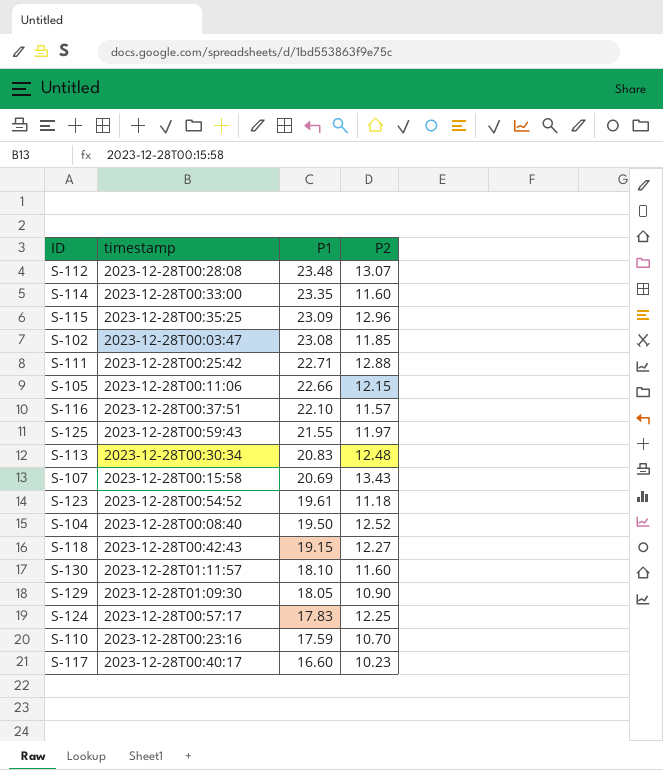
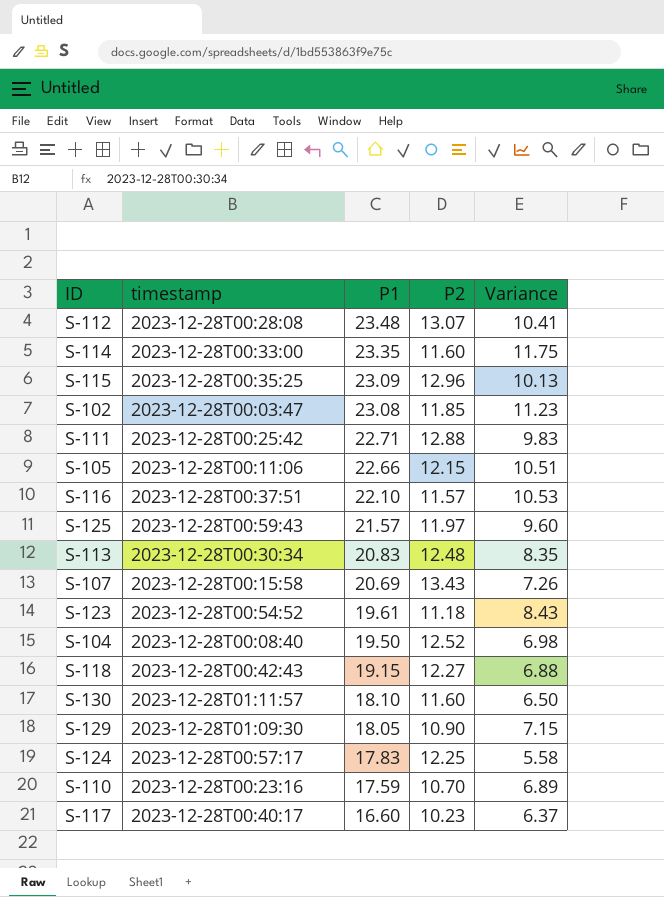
column Variance | formula: none -> [P1] - [P2]
S-125 | P1: 21.55 -> 21.57

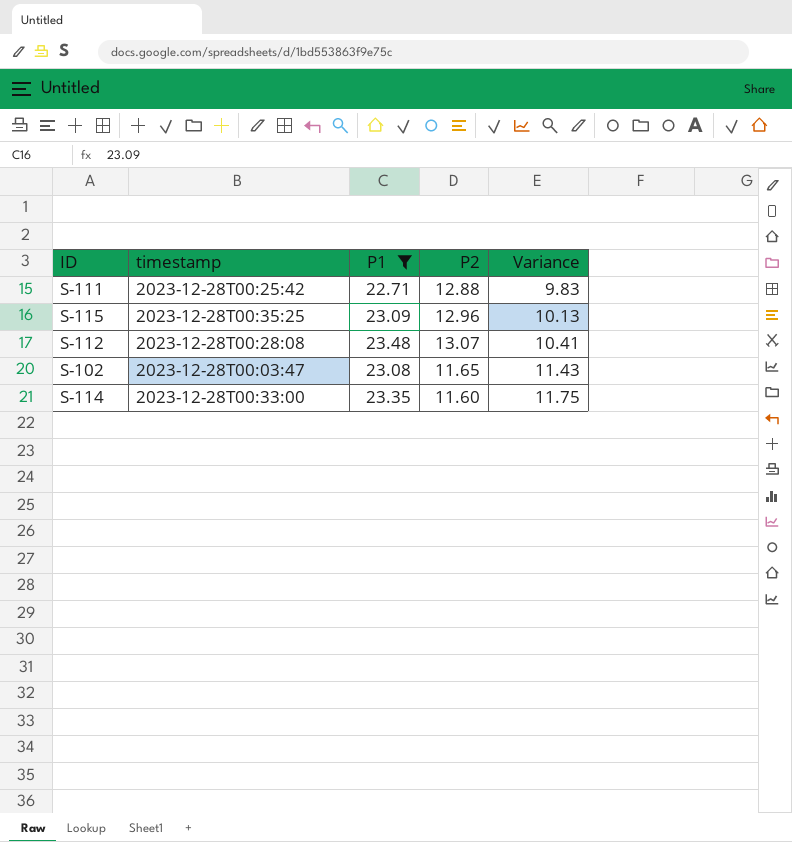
filter: none -> P1 >= 22.71
row order: P1 descending -> Variance ascending
S-102 | P2: 11.85 -> 11.65
S-102 | Variance: 11.23 -> 11.43

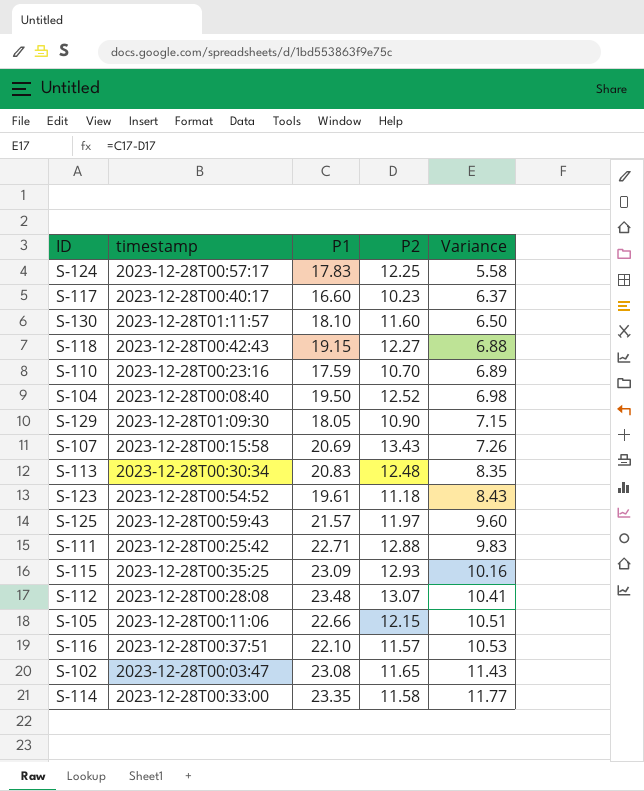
filter: P1 >= 22.71 -> none
S-115 | P2: 12.96 -> 12.93
S-115 | Variance: 10.13 -> 10.16
S-114 | P2: 11.60 -> 11.58
S-114 | Variance: 11.75 -> 11.77

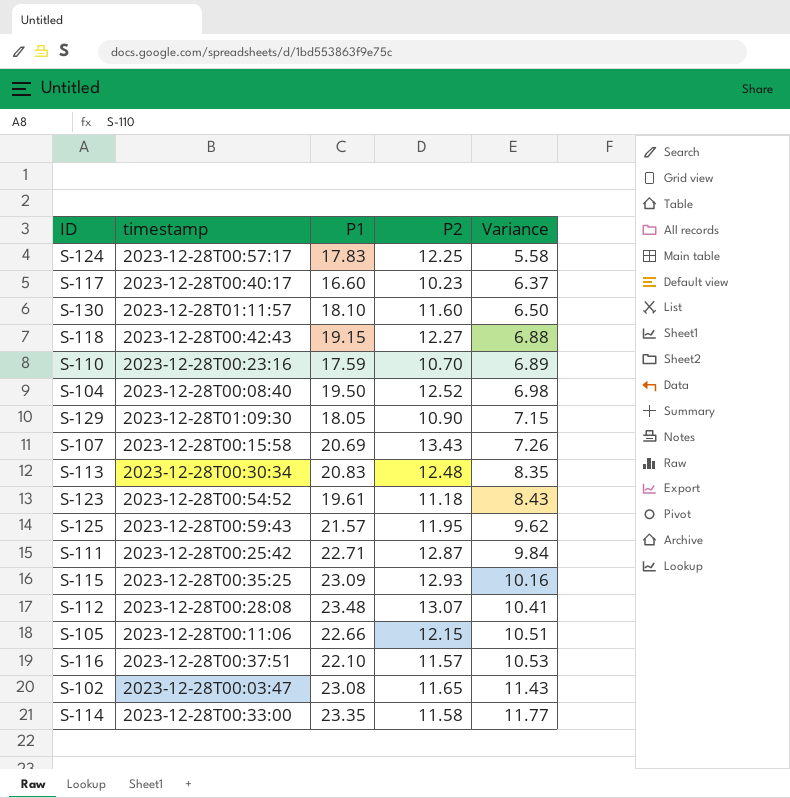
S-125 | P2: 11.97 -> 11.95
S-125 | Variance: 9.60 -> 9.62
S-111 | P2: 12.88 -> 12.87
S-111 | Variance: 9.83 -> 9.84

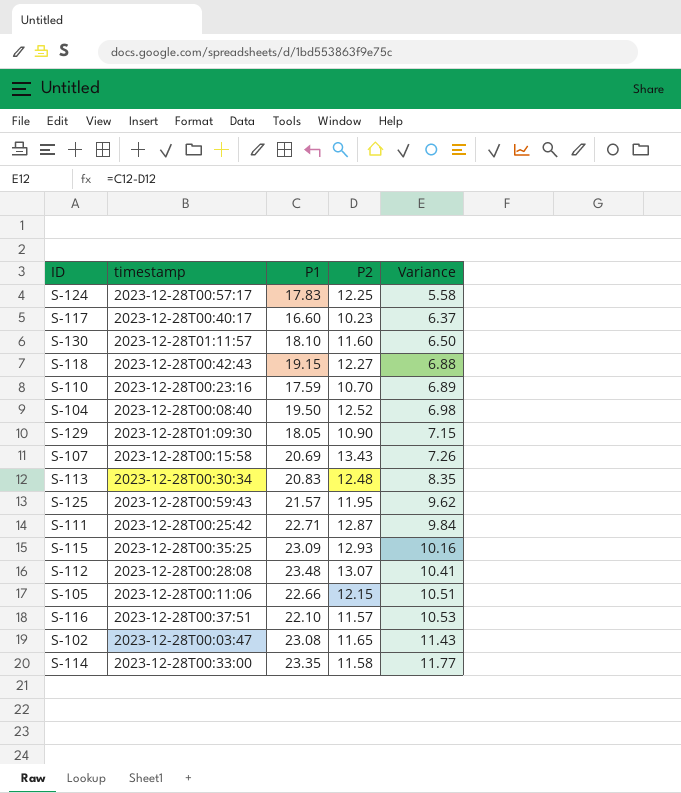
row S-123: 2023-12-28T00:54:52 | 19.61 | 11.18 | 8.43 -> none

